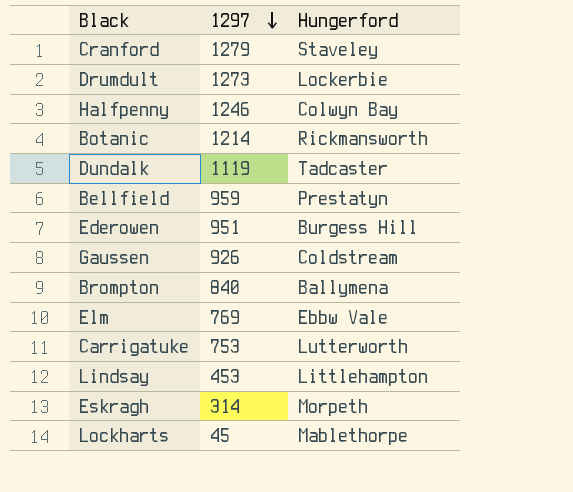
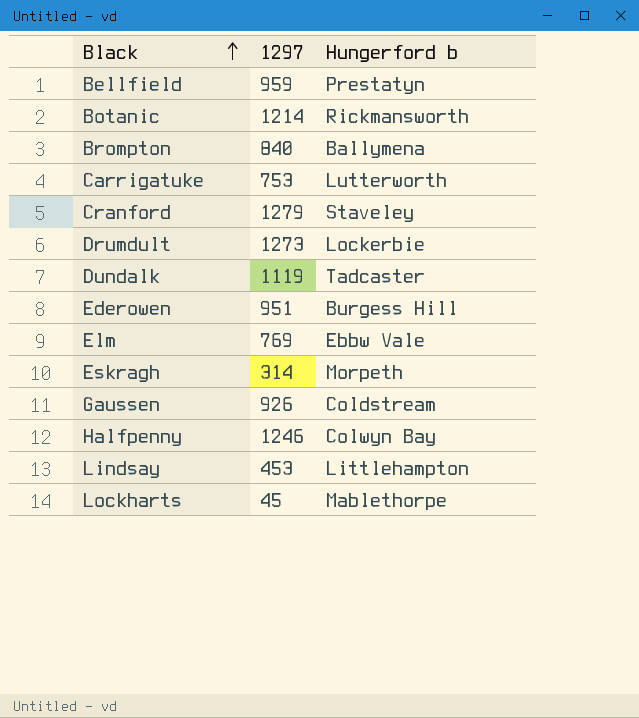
row order: 1297 descending -> Black ascending
column name: Hungerford -> Hungerford b

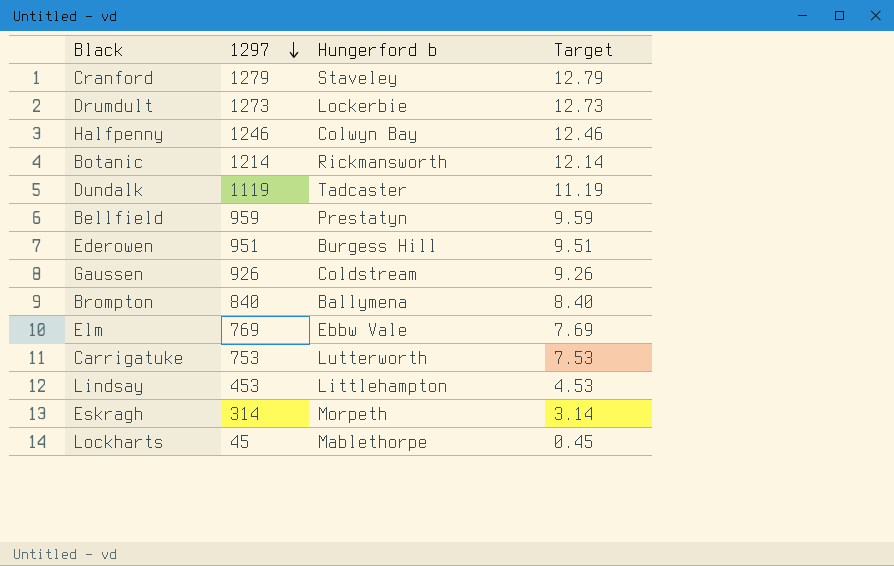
row order: Black ascending -> 1297 descending
column Target | formula: none -> [1297] * 0.01

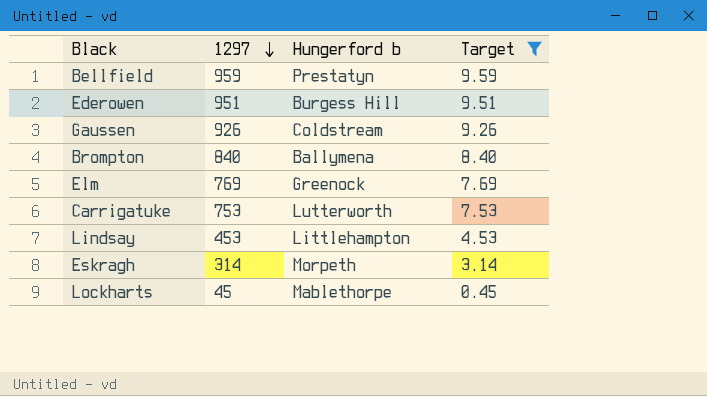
filter: none -> Target <= 9.59
Elm | Hungerford b: Ebbw Vale -> Greenock

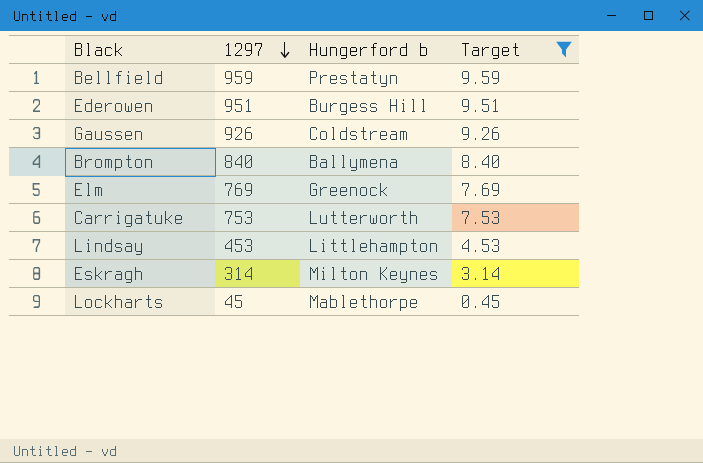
Eskragh | Hungerford b: Morpeth -> Milton Keynes

